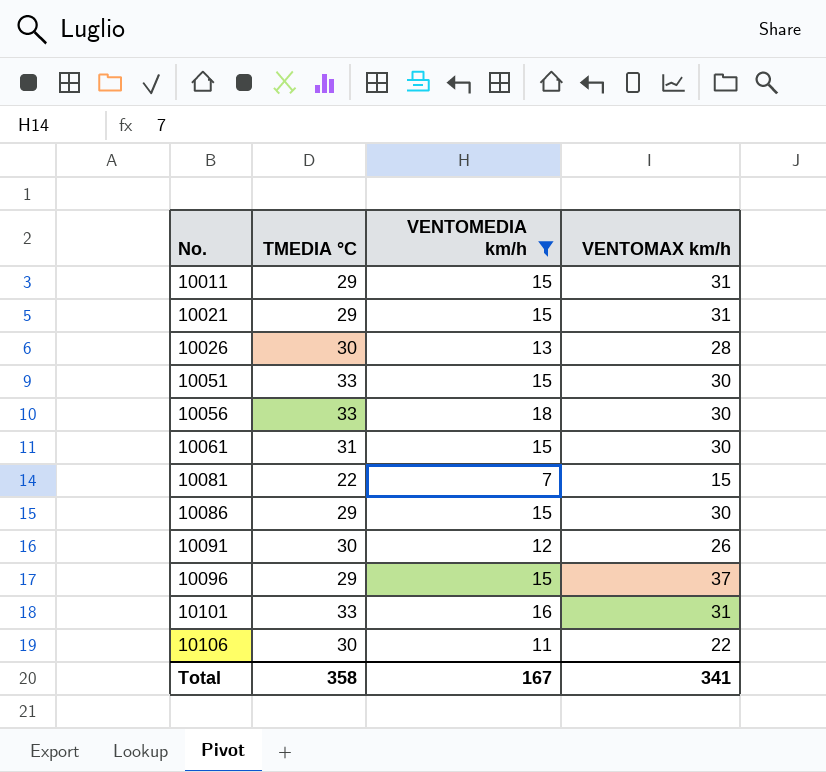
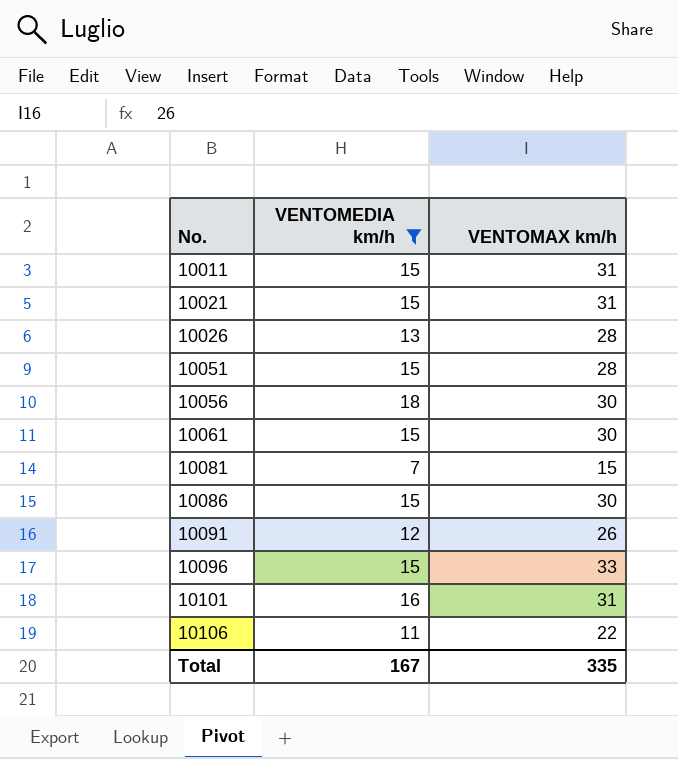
column TMEDIA °C | position: 2 -> none
10051 | VENTOMAX km/h: 30 -> 28
10096 | VENTOMAX km/h: 37 -> 33
Total | VENTOMAX km/h: 341 -> 335

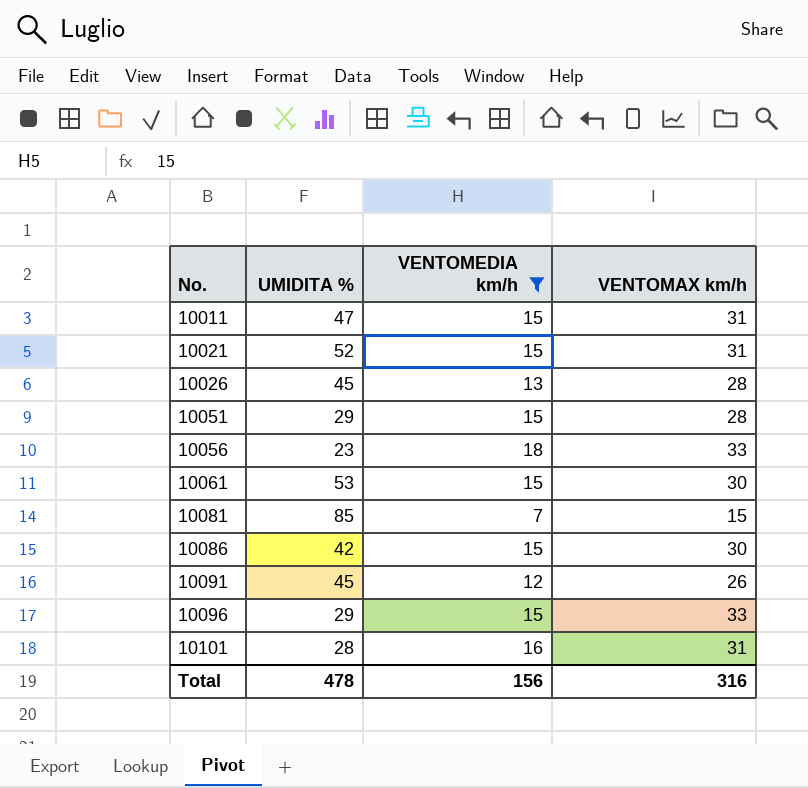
column UMIDITA % | position: none -> 2
row 10106: 11 | 22 -> none
10056 | VENTOMAX km/h: 30 -> 33
Total | VENTOMEDIA km/h: 167 -> 156
Total | VENTOMAX km/h: 335 -> 316

